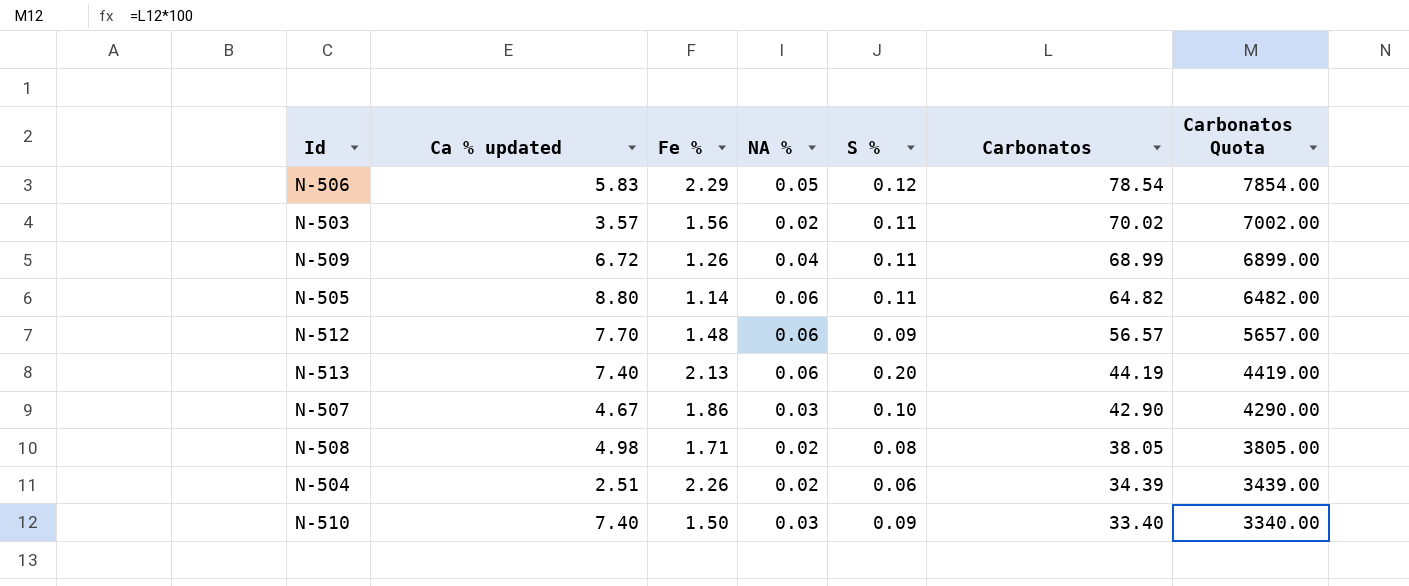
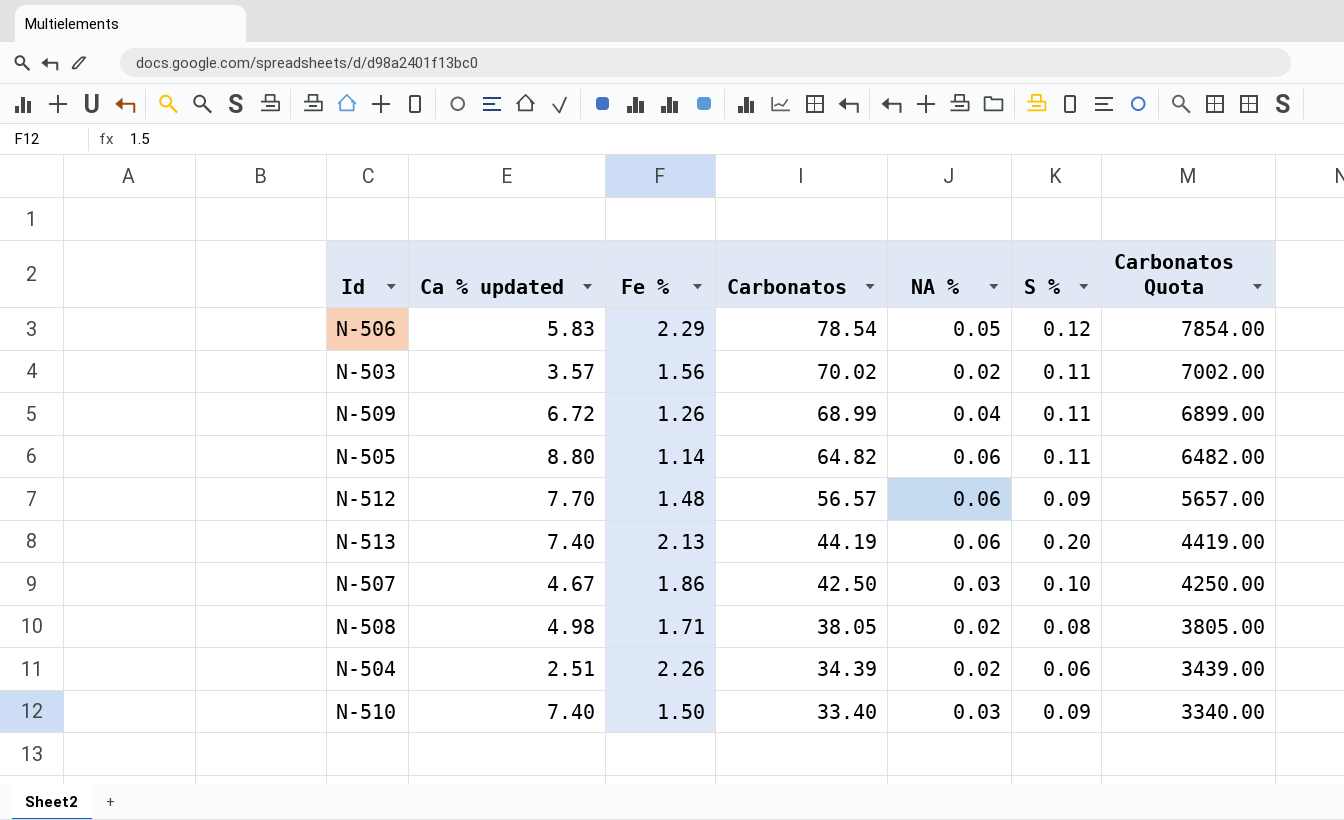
column Carbonatos | position: 6 -> 4
N-507 | Carbonatos: 42.90 -> 42.50
N-507 | Carbonatos Quota: 4290.00 -> 4250.00

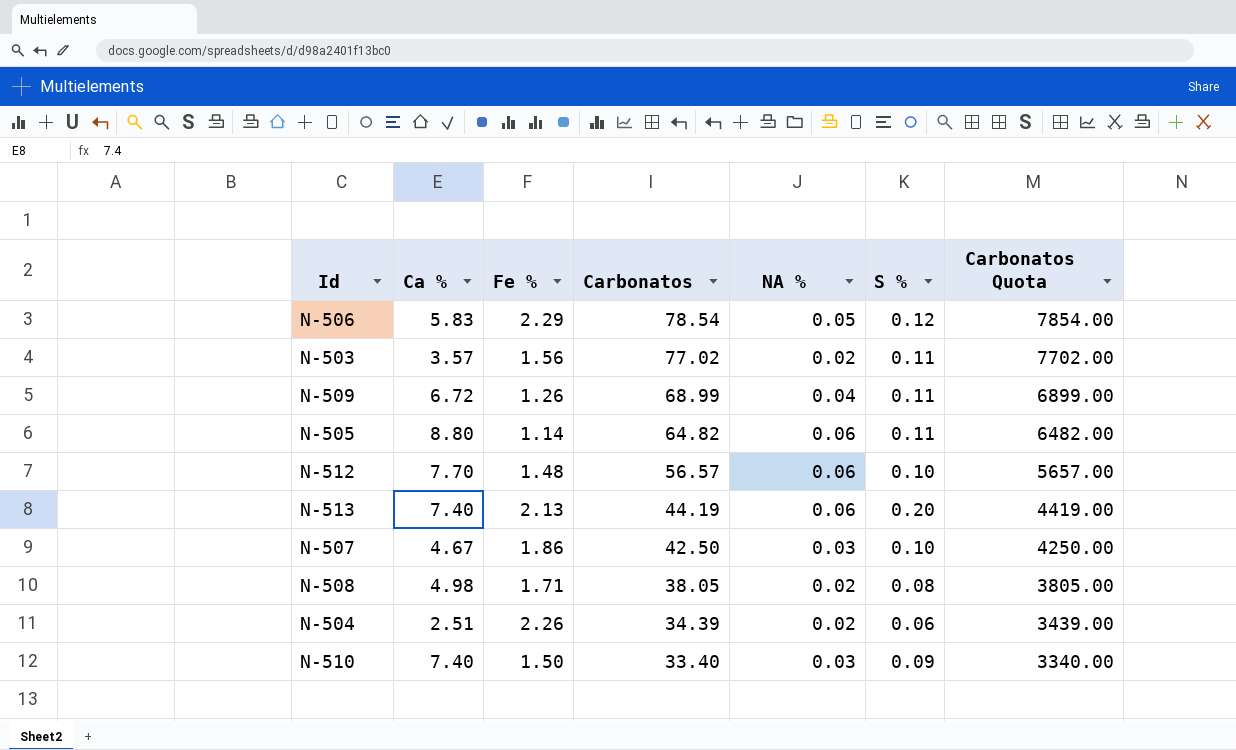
column name: Ca % updated -> Ca %
N-503 | Carbonatos: 70.02 -> 77.02
N-503 | Carbonatos Quota: 7002.00 -> 7702.00
N-512 | S %: 0.09 -> 0.10

